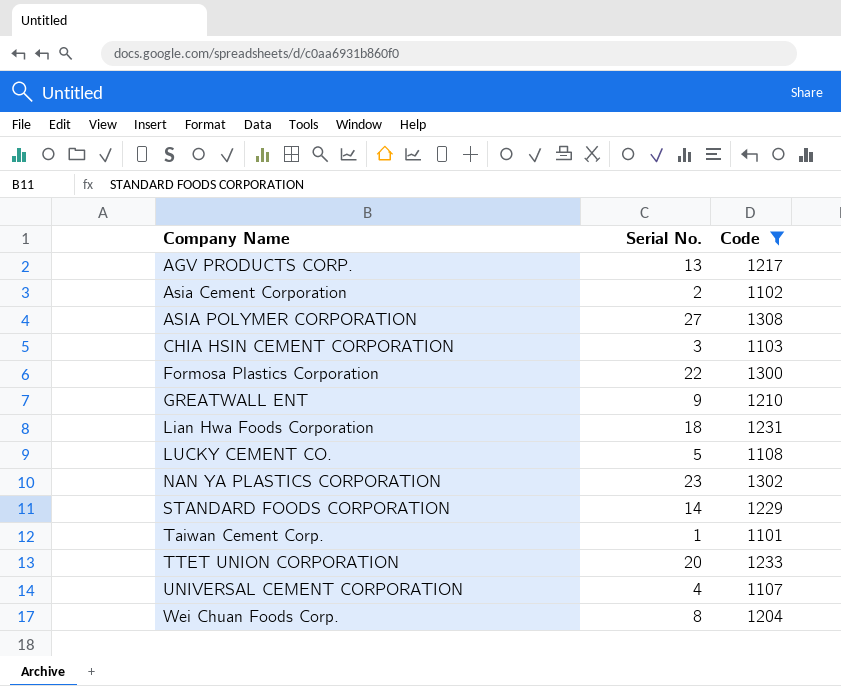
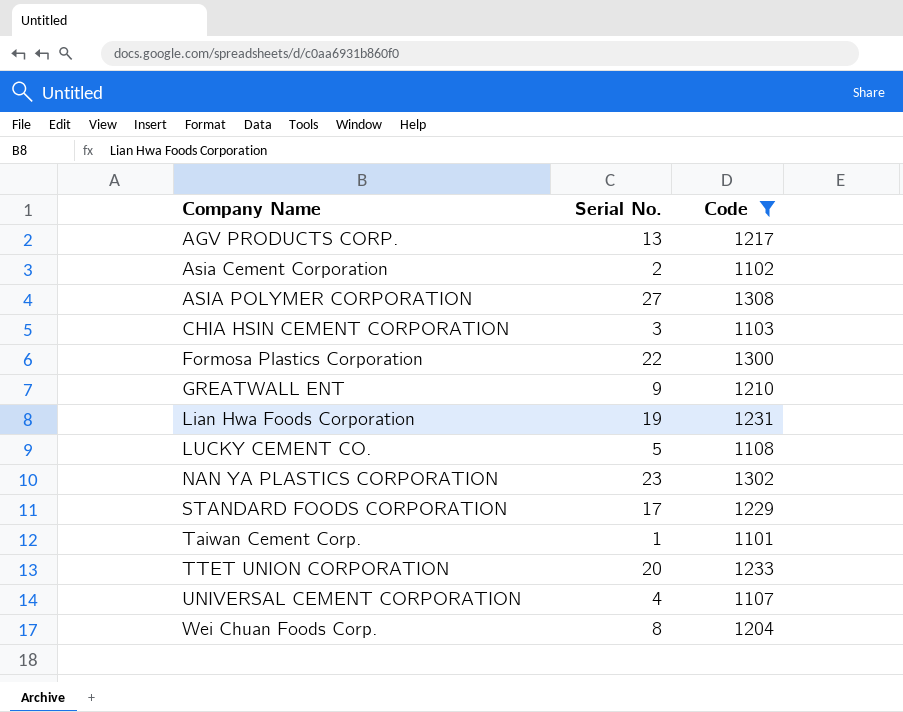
Lian Hwa Foods Corporation | Serial No.: 18 -> 19
STANDARD FOODS CORPORATION | Serial No.: 14 -> 17

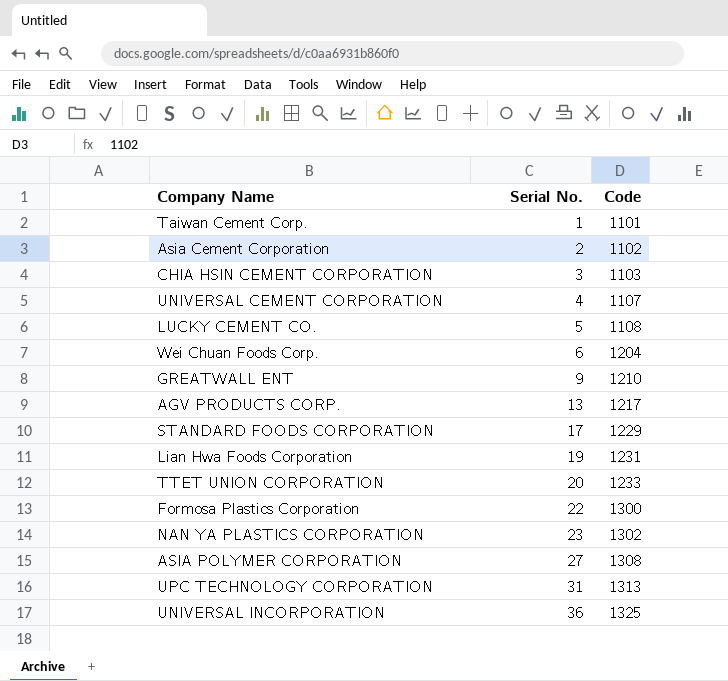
filter: Code <= 1308 -> none
row order: Company Name ascending -> Serial No. ascending
Wei Chuan Foods Corp. | Serial No.: 8 -> 6

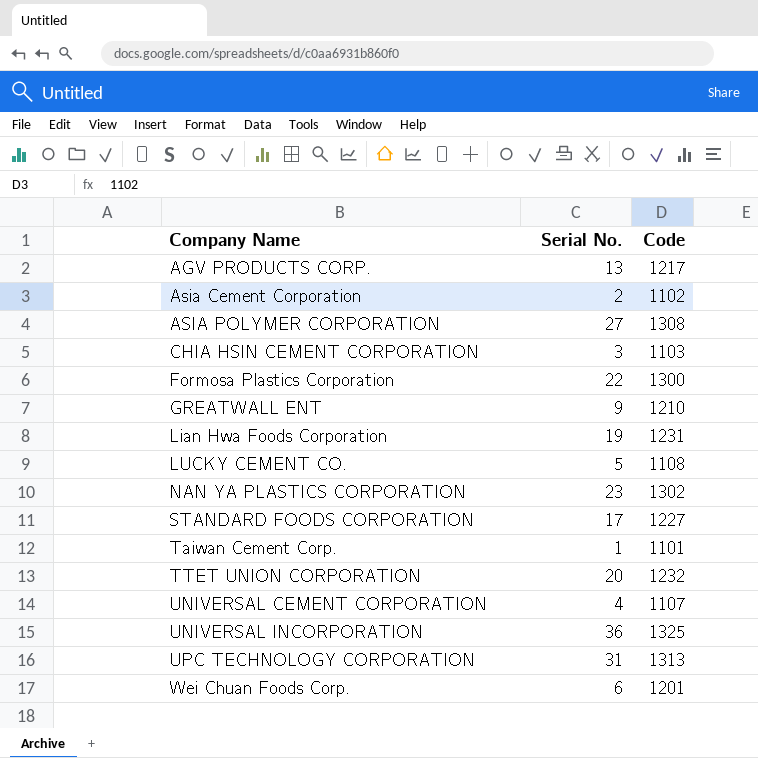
row order: Serial No. ascending -> Company Name ascending
STANDARD FOODS CORPORATION | Code: 1229 -> 1227
TTET UNION CORPORATION | Code: 1233 -> 1232
Wei Chuan Foods Corp. | Code: 1204 -> 1201

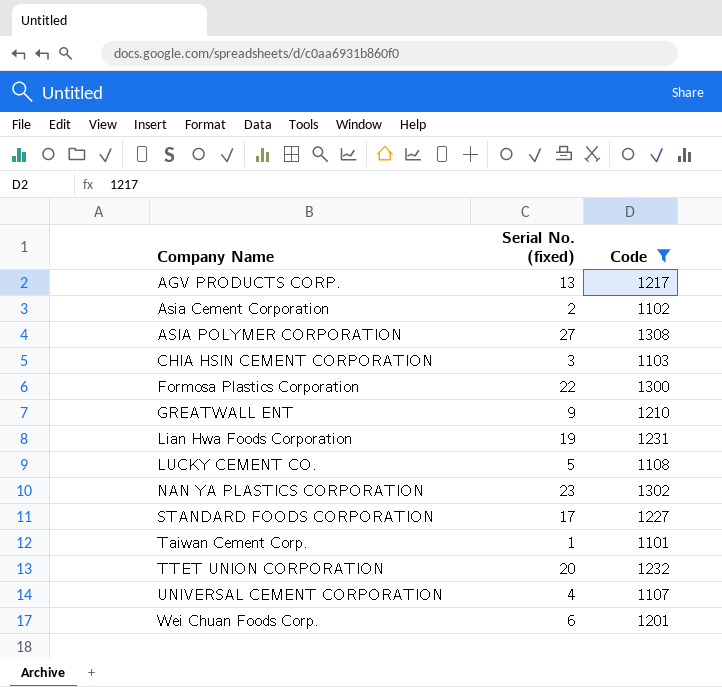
filter: none -> Code <= 1308
column name: Serial No. -> Serial No. (fixed)

